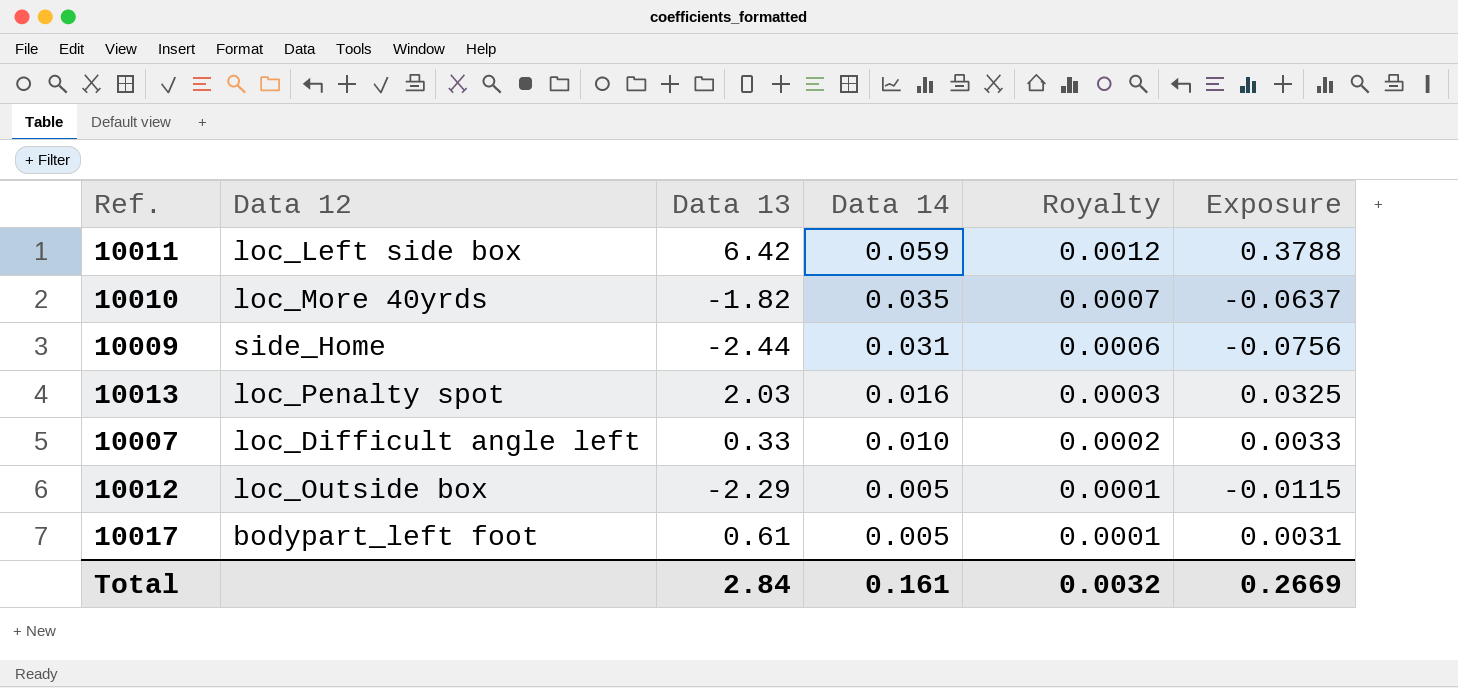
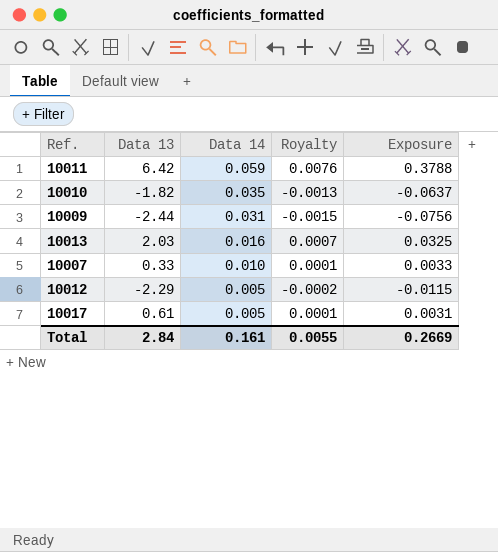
column Data 12 | position: 2 -> none
column Royalty | formula: [Data 14] * 0.02 -> [Exposure] * 0.02
Total | Royalty: 0.0032 -> 0.0055

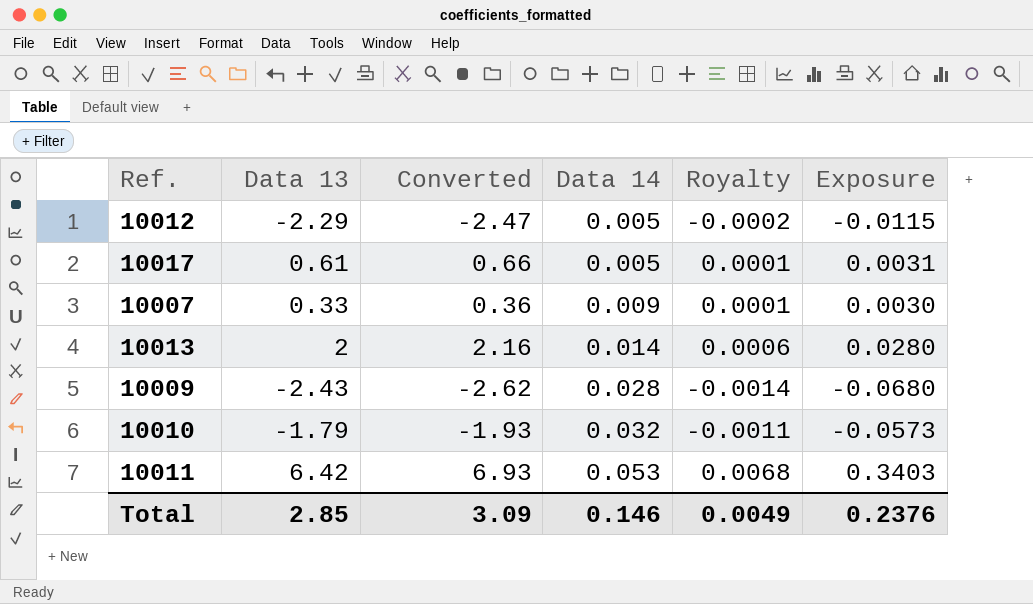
row order: Data 14 descending -> Data 14 ascending
column Converted | formula: none -> [Data 13] * 1.08
10007 | Data 14: 0.010 -> 0.009
10007 | Exposure: 0.0033 -> 0.0030
10013 | Data 13: 2.03 -> 2
10013 | Data 14: 0.016 -> 0.014
10013 | Royalty: 0.0007 -> 0.0006
10013 | Exposure: 0.0325 -> 0.0280
10009 | Data 13: -2.44 -> -2.43
10009 | Data 14: 0.031 -> 0.028
10009 | Royalty: -0.0015 -> -0.0014
10009 | Exposure: -0.0756 -> -0.0680
10010 | Data 13: -1.82 -> -1.79
10010 | Data 14: 0.035 -> 0.032
10010 | Royalty: -0.0013 -> -0.0011
10010 | Exposure: -0.0637 -> -0.0573
10011 | Data 14: 0.059 -> 0.053
10011 | Royalty: 0.0076 -> 0.0068
10011 | Exposure: 0.3788 -> 0.3403
Total | Data 13: 2.84 -> 2.85
Total | Data 14: 0.161 -> 0.146
Total | Royalty: 0.0055 -> 0.0049
Total | Exposure: 0.2669 -> 0.2376

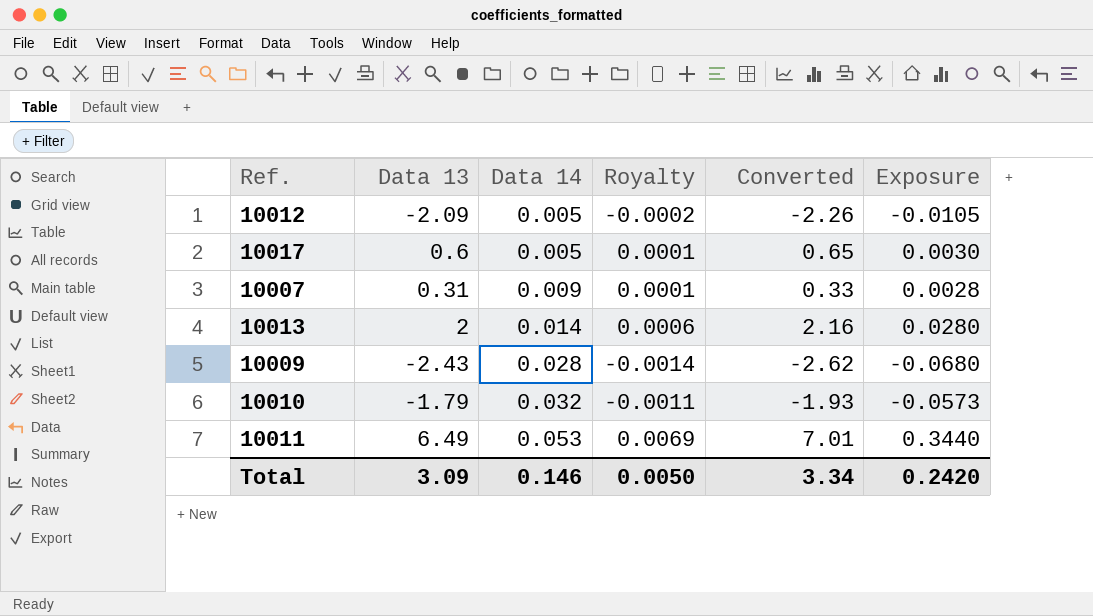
column Converted | position: 3 -> 5
10012 | Data 13: -2.29 -> -2.09
10012 | Converted: -2.47 -> -2.26
10012 | Exposure: -0.0115 -> -0.0105
10017 | Data 13: 0.61 -> 0.6
10017 | Converted: 0.66 -> 0.65
10017 | Exposure: 0.0031 -> 0.0030
10007 | Data 13: 0.33 -> 0.31
10007 | Converted: 0.36 -> 0.33
10007 | Exposure: 0.0030 -> 0.0028
10011 | Data 13: 6.42 -> 6.49
10011 | Royalty: 0.0068 -> 0.0069
10011 | Converted: 6.93 -> 7.01
10011 | Exposure: 0.3403 -> 0.3440
Total | Data 13: 2.85 -> 3.09
Total | Royalty: 0.0049 -> 0.0050
Total | Converted: 3.09 -> 3.34
Total | Exposure: 0.2376 -> 0.2420

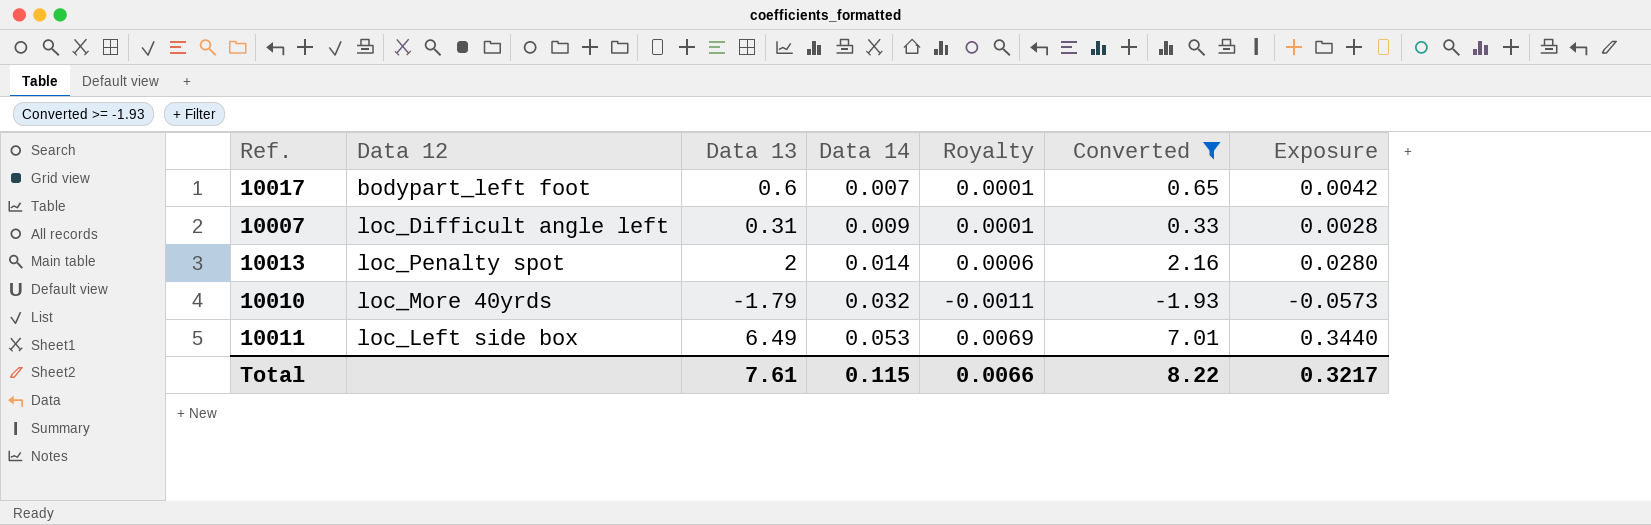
filter: none -> Converted >= -1.93
column Data 12 | position: none -> 2
10017 | Data 14: 0.005 -> 0.007
10017 | Exposure: 0.0030 -> 0.0042
Total | Data 13: 3.09 -> 7.61
Total | Data 14: 0.146 -> 0.115
Total | Royalty: 0.0050 -> 0.0066
Total | Converted: 3.34 -> 8.22
Total | Exposure: 0.2420 -> 0.3217

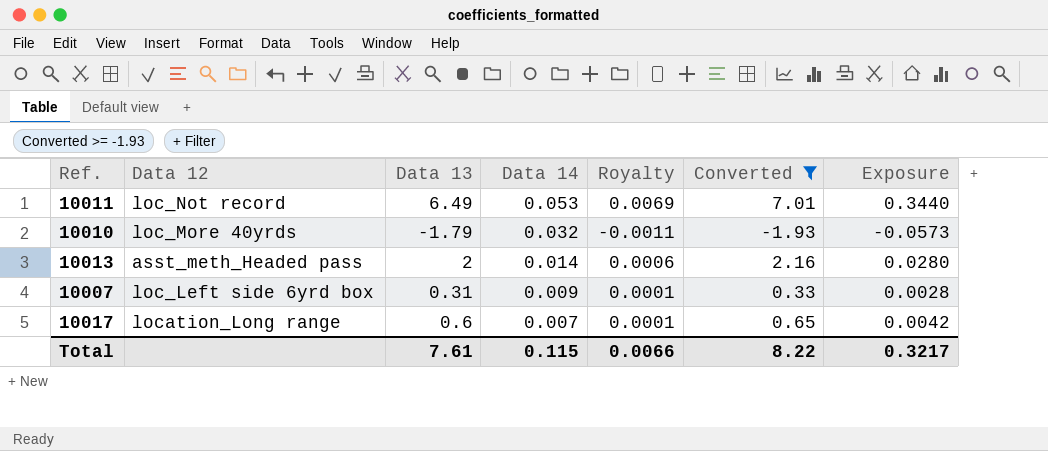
row order: Data 14 ascending -> Data 14 descending
10011 | Data 12: loc_Left side box -> loc_Not record
10013 | Data 12: loc_Penalty spot -> asst_meth_Headed pass
10007 | Data 12: loc_Difficult angle left -> loc_Left side 6yrd box
10017 | Data 12: bodypart_left foot -> location_Long range

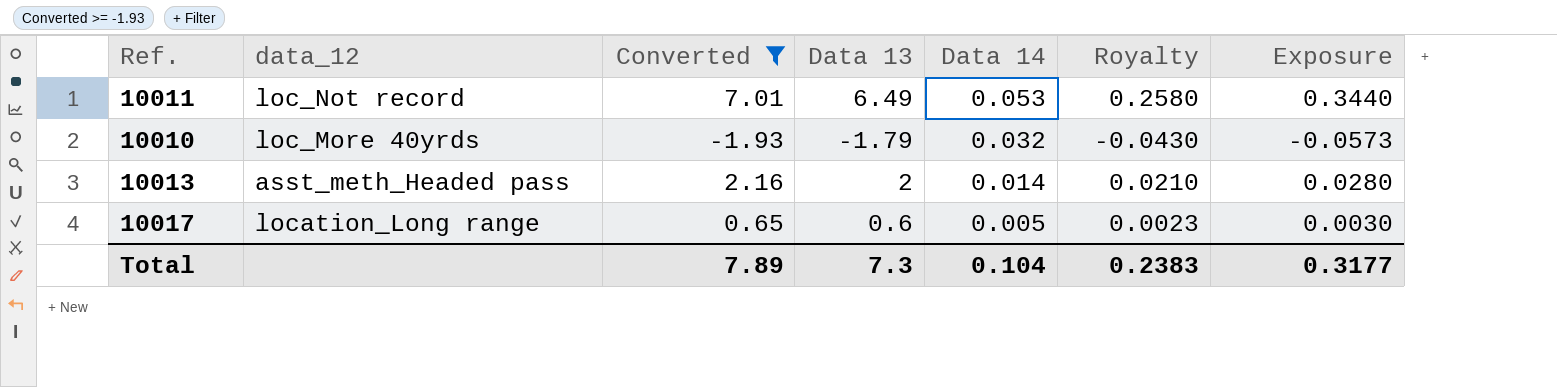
column name: Data 12 -> data_12
column Converted | position: 6 -> 3
column Royalty | formula: [Exposure] * 0.02 -> [Exposure] * 0.75
row 10007: loc_Left side 6yrd box | 0.31 | 0.009 | 0.0001 | 0.33 | 0.0028 -> none
10017 | Data 14: 0.007 -> 0.005
10017 | Exposure: 0.0042 -> 0.0030
Total | Converted: 8.22 -> 7.89
Total | Data 13: 7.61 -> 7.3
Total | Data 14: 0.115 -> 0.104
Total | Royalty: 0.0066 -> 0.2383
Total | Exposure: 0.3217 -> 0.3177

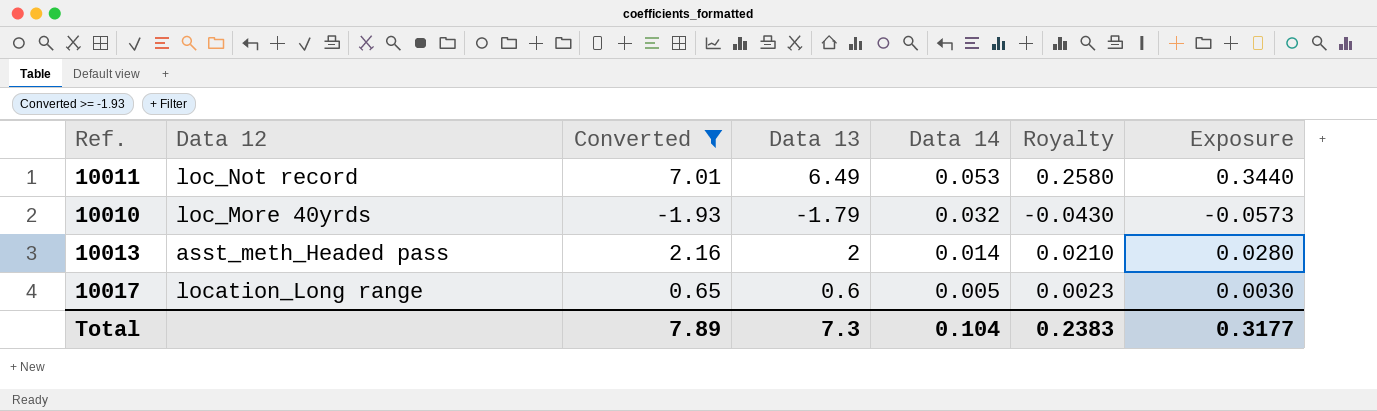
column name: data_12 -> Data 12

